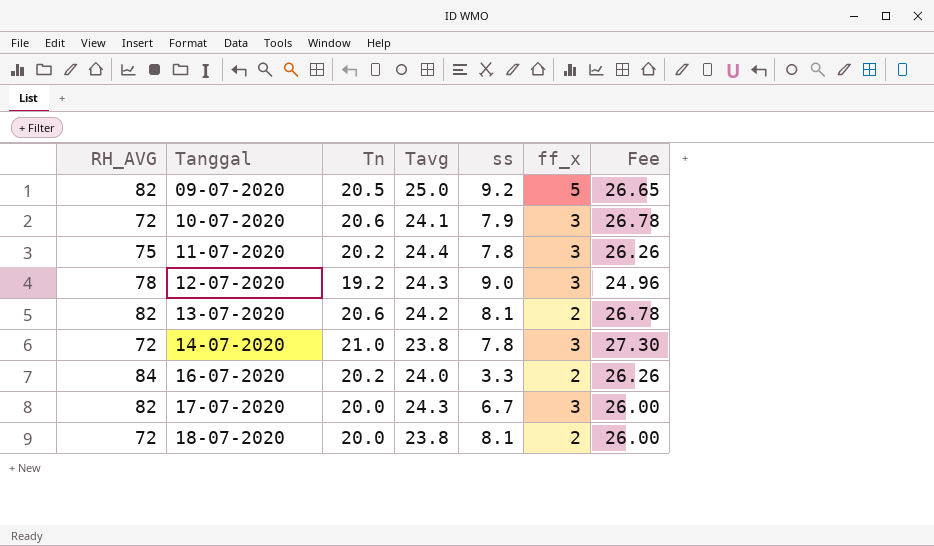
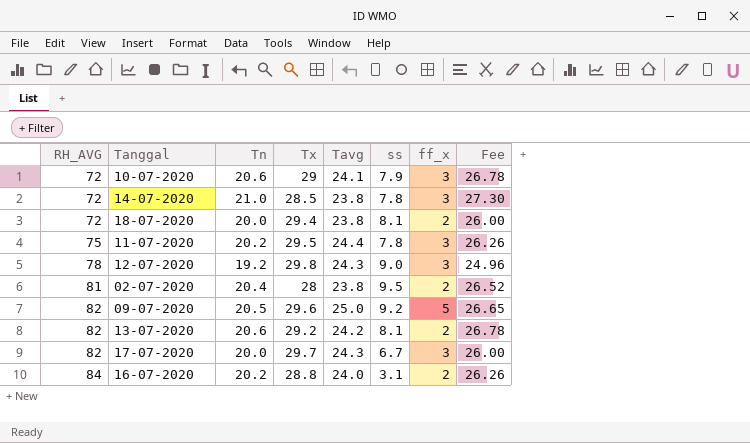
row order: Tanggal ascending -> RH_AVG ascending
column Tx | position: none -> 4
row 02-07-2020: none -> 81 | 20.4 | 28 | 23.8 | 9.5 | 2 | 26.52
16-07-2020 | ss: 3.3 -> 3.1

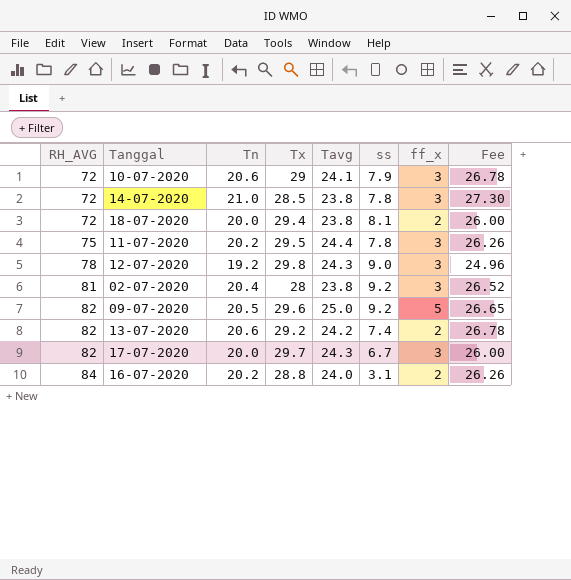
02-07-2020 | ss: 9.5 -> 9.2
02-07-2020 | ff_x: 2 -> 3
13-07-2020 | ss: 8.1 -> 7.4

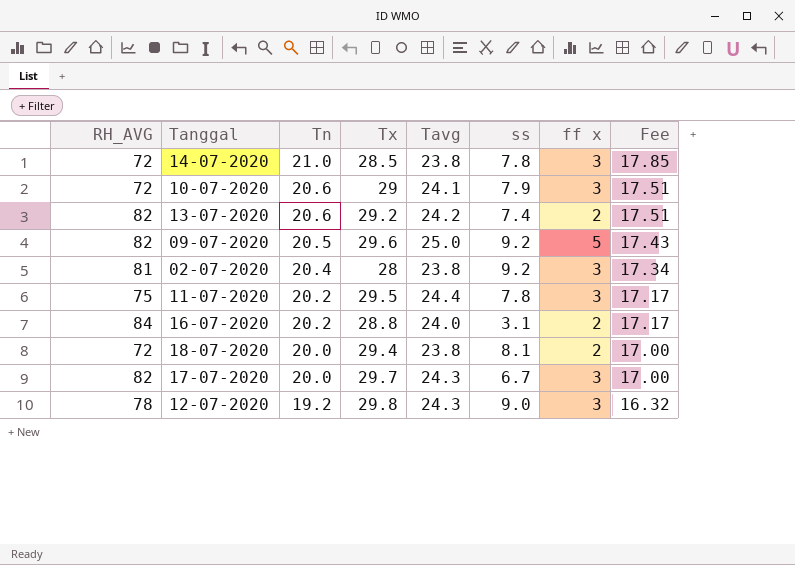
row order: RH_AVG ascending -> Tn descending
column name: ff_x -> ff x
column Fee | formula: [Tn] * 1.3 -> [Tn] * 0.85

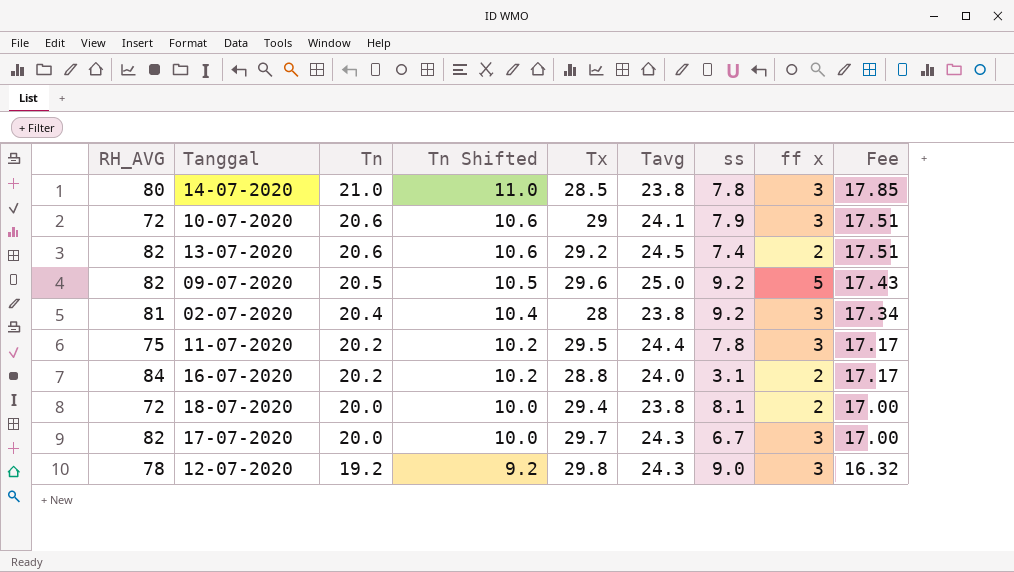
column Tn Shifted | formula: none -> [Tn] - 10
14-07-2020 | RH_AVG: 72 -> 80
13-07-2020 | Tavg: 24.2 -> 24.5

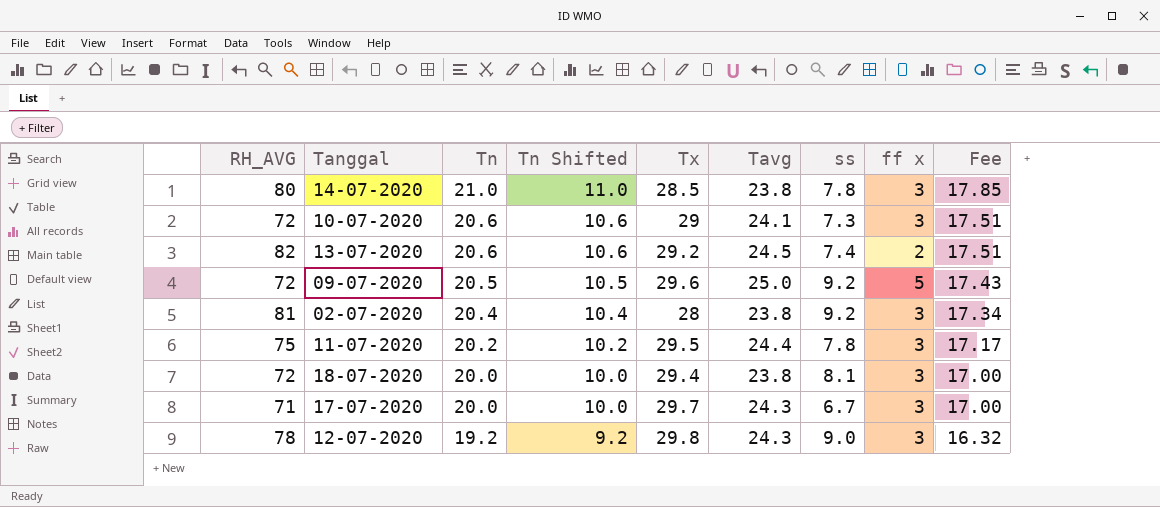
row 16-07-2020: 84 | 20.2 | 10.2 | 28.8 | 24.0 | 3.1 | 2 | 17.17 -> none
10-07-2020 | ss: 7.9 -> 7.3
09-07-2020 | RH_AVG: 82 -> 72
18-07-2020 | ff x: 2 -> 3
17-07-2020 | RH_AVG: 82 -> 71

